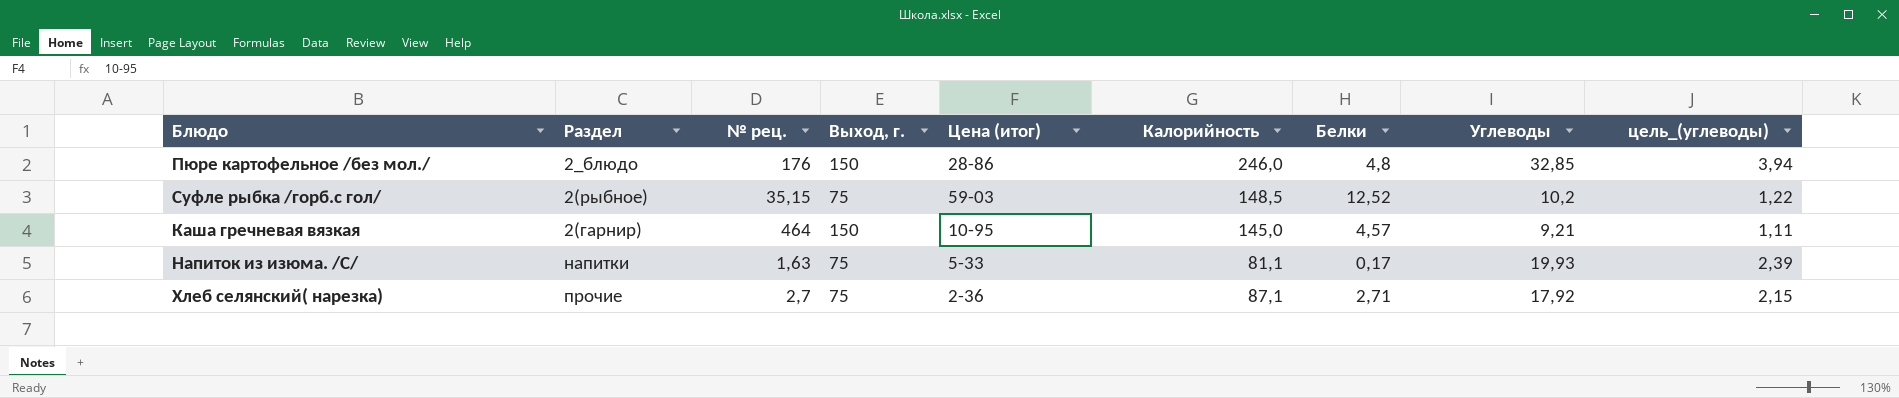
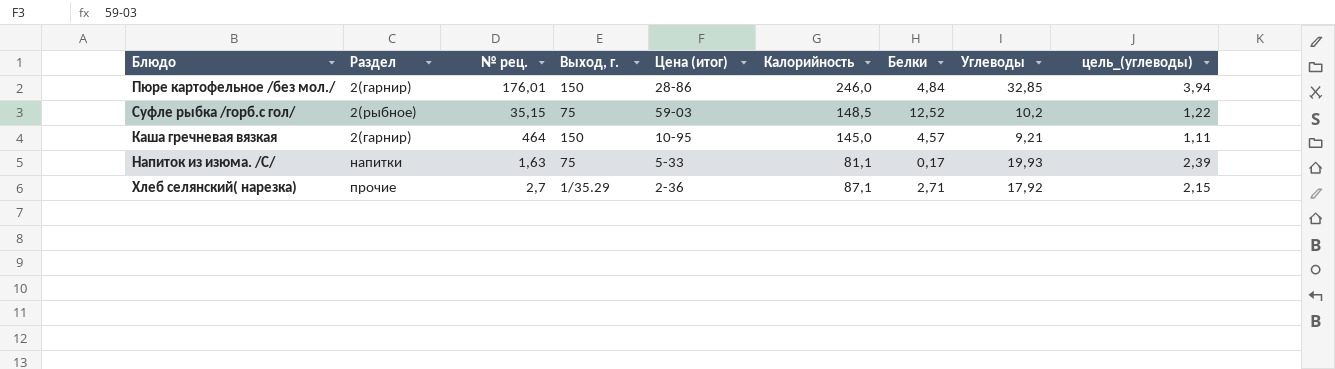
Пюре картофельное /без мол./ | Раздел: 2_блюдо -> 2(гарнир)
Пюре картофельное /без мол./ | № рец.: 176 -> 176,01
Пюре картофельное /без мол./ | Белки: 4,8 -> 4,84
Хлеб селянский( нарезка) | Выход, г.: 75 -> 1/35.29

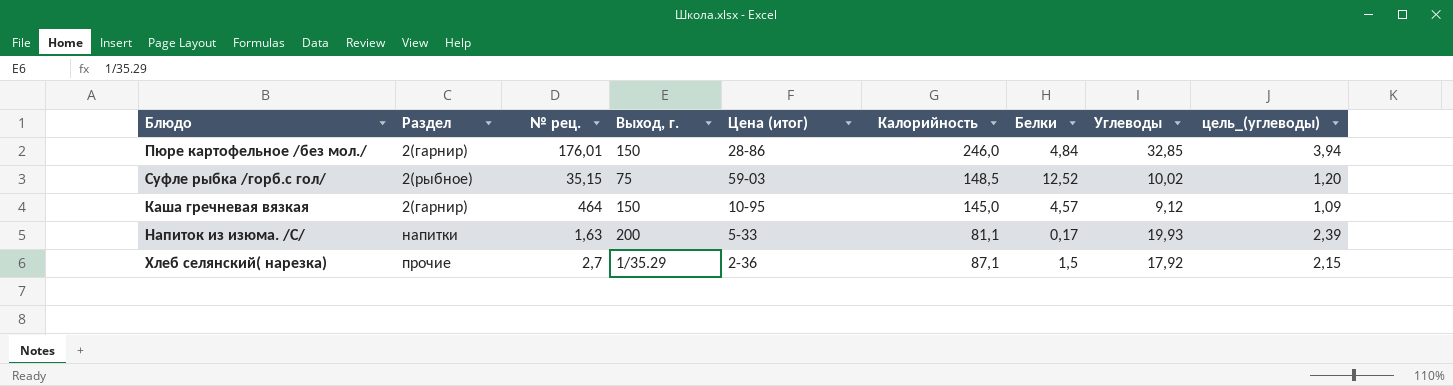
Суфле рыбка /горб.с гол/ | Углеводы: 10,2 -> 10,02
Суфле рыбка /горб.с гол/ | цель_(углеводы): 1,22 -> 1,20
Каша гречневая вязкая | Углеводы: 9,21 -> 9,12
Каша гречневая вязкая | цель_(углеводы): 1,11 -> 1,09
Напиток из изюма. /С/ | Выход, г.: 75 -> 200
Хлеб селянский( нарезка) | Белки: 2,71 -> 1,5

